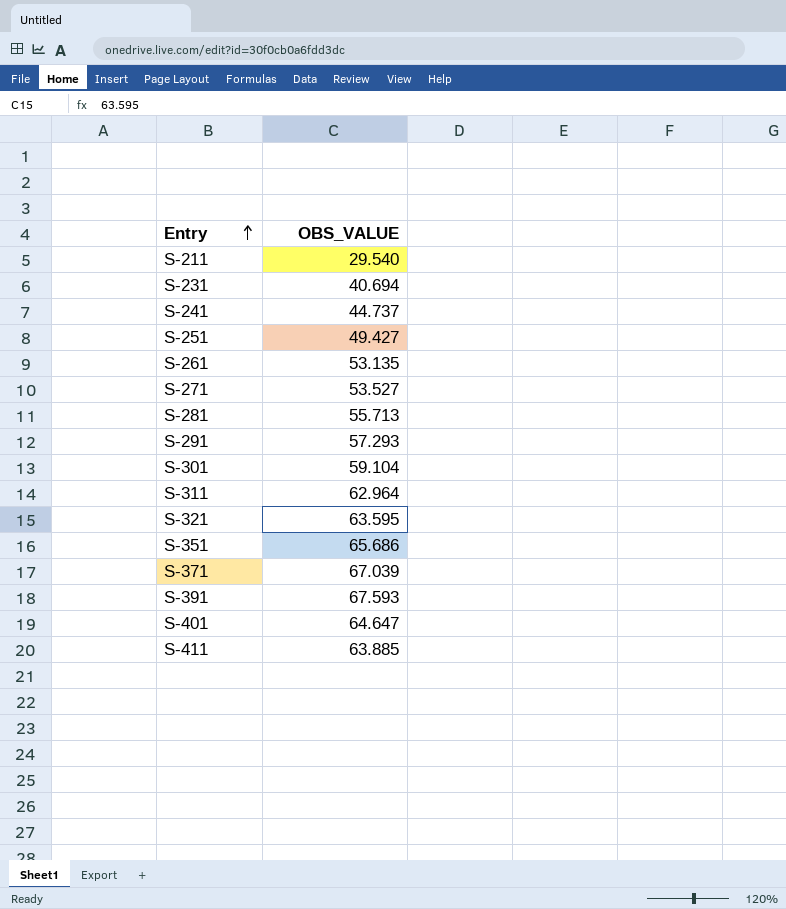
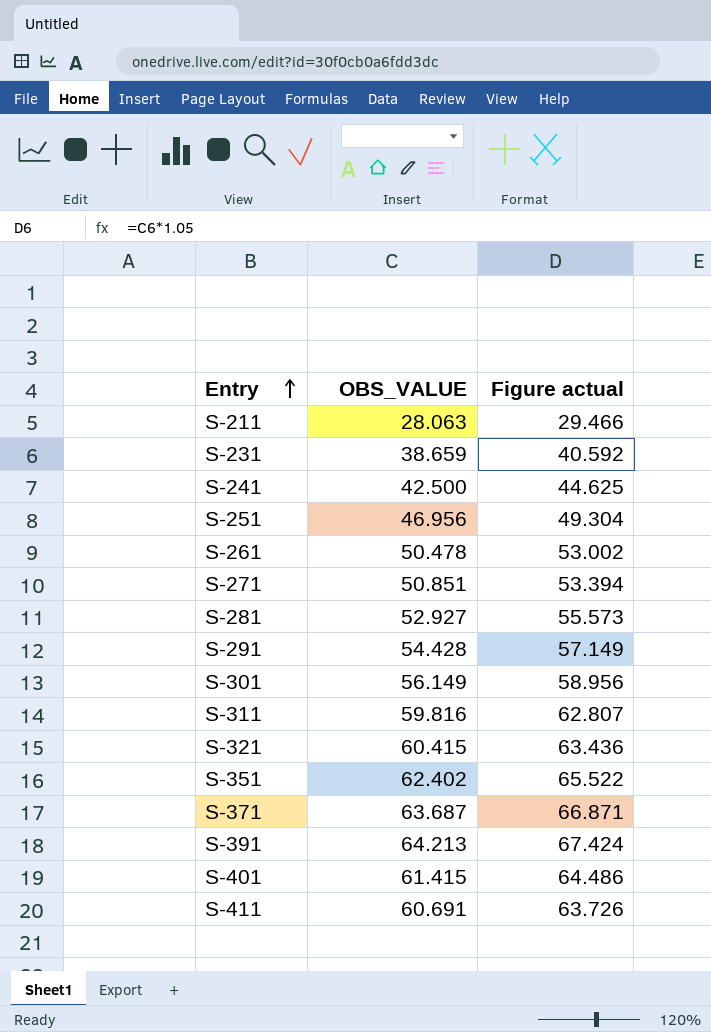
column Figure actual | formula: none -> [OBS_VALUE] * 1.05
S-211 | OBS_VALUE: 29.540 -> 28.063
S-231 | OBS_VALUE: 40.694 -> 38.659
S-241 | OBS_VALUE: 44.737 -> 42.500
S-251 | OBS_VALUE: 49.427 -> 46.956
S-261 | OBS_VALUE: 53.135 -> 50.478
S-271 | OBS_VALUE: 53.527 -> 50.851
S-281 | OBS_VALUE: 55.713 -> 52.927
S-291 | OBS_VALUE: 57.293 -> 54.428
S-301 | OBS_VALUE: 59.104 -> 56.149
S-311 | OBS_VALUE: 62.964 -> 59.816
S-321 | OBS_VALUE: 63.595 -> 60.415
S-351 | OBS_VALUE: 65.686 -> 62.402
S-371 | OBS_VALUE: 67.039 -> 63.687
S-391 | OBS_VALUE: 67.593 -> 64.213
S-401 | OBS_VALUE: 64.647 -> 61.415
S-411 | OBS_VALUE: 63.885 -> 60.691

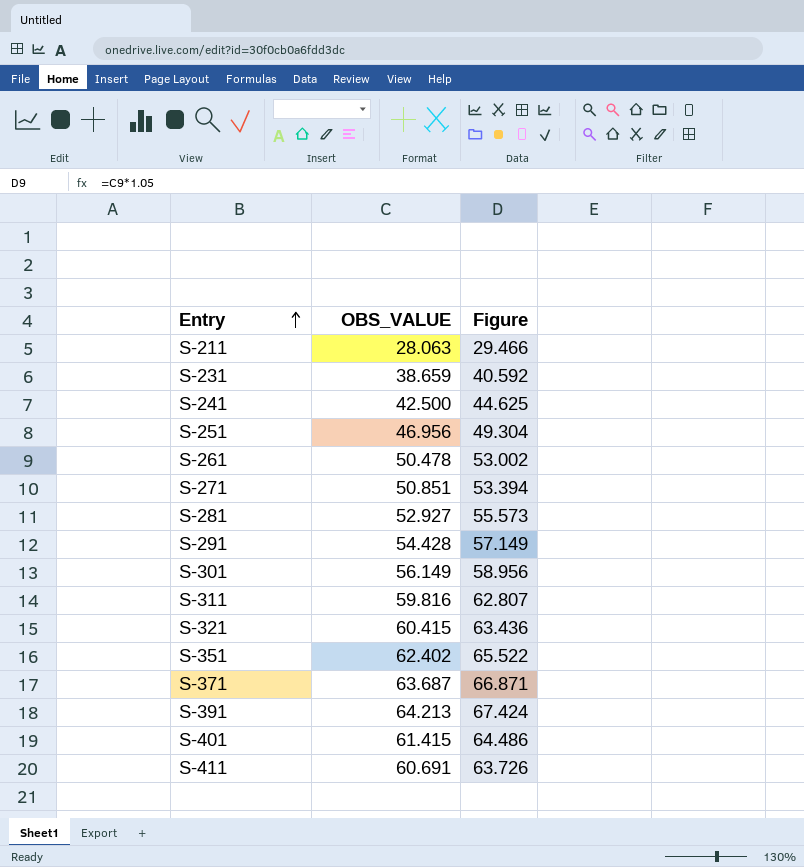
column name: Figure actual -> Figure

